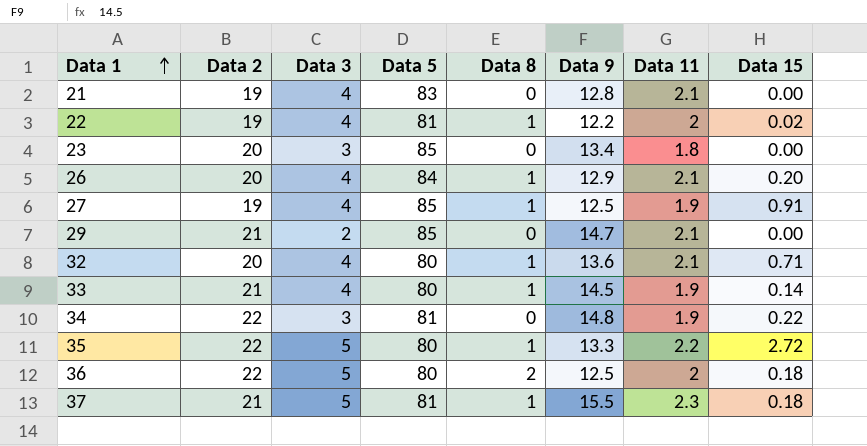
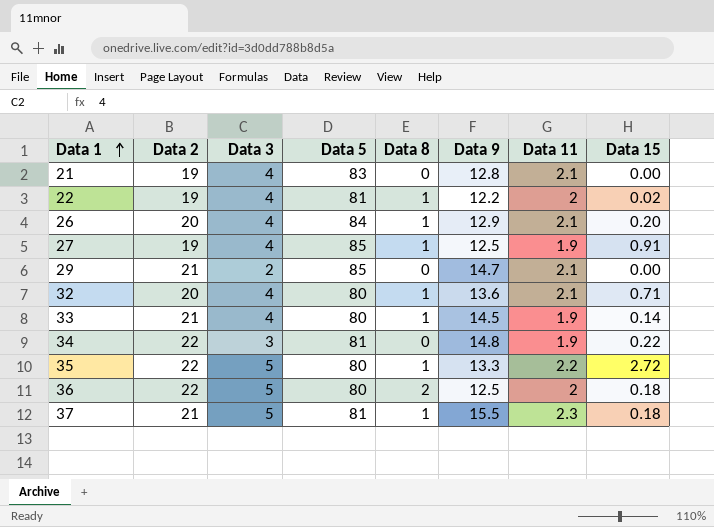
row 23: 20 | 3 | 85 | 0 | 13.4 | 1.8 | 0.00 -> none

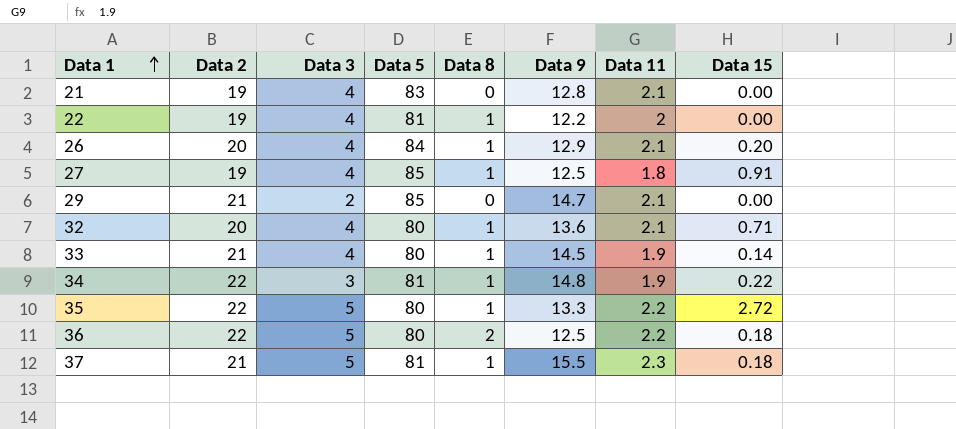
22 | Data 15: 0.02 -> 0.00
27 | Data 11: 1.9 -> 1.8
34 | Data 8: 0 -> 1
36 | Data 11: 2 -> 2.2

